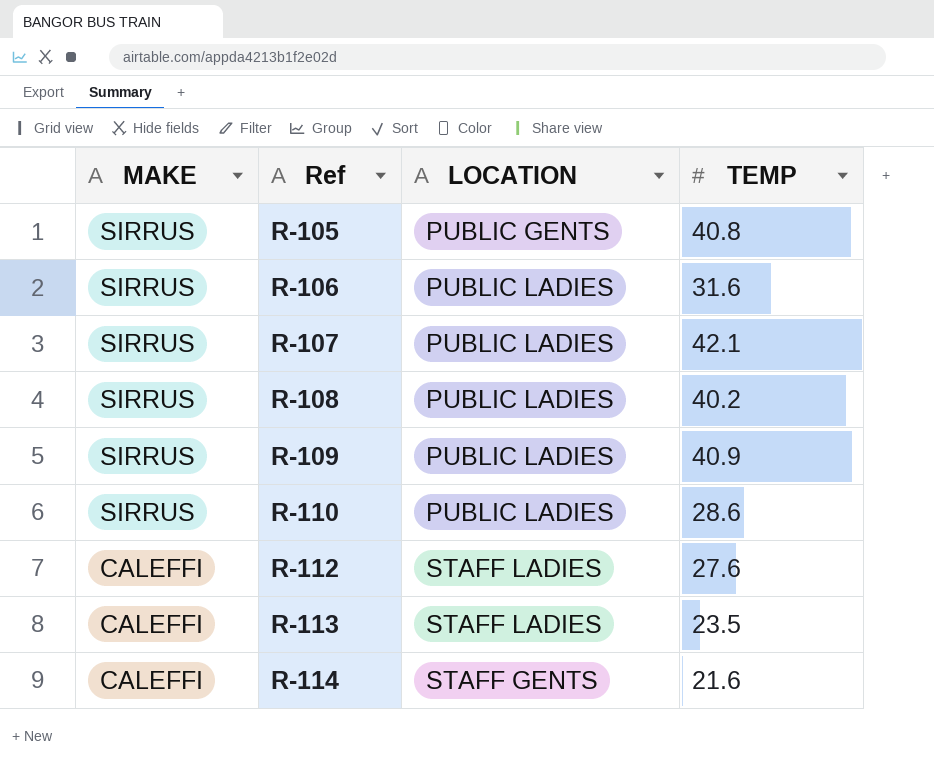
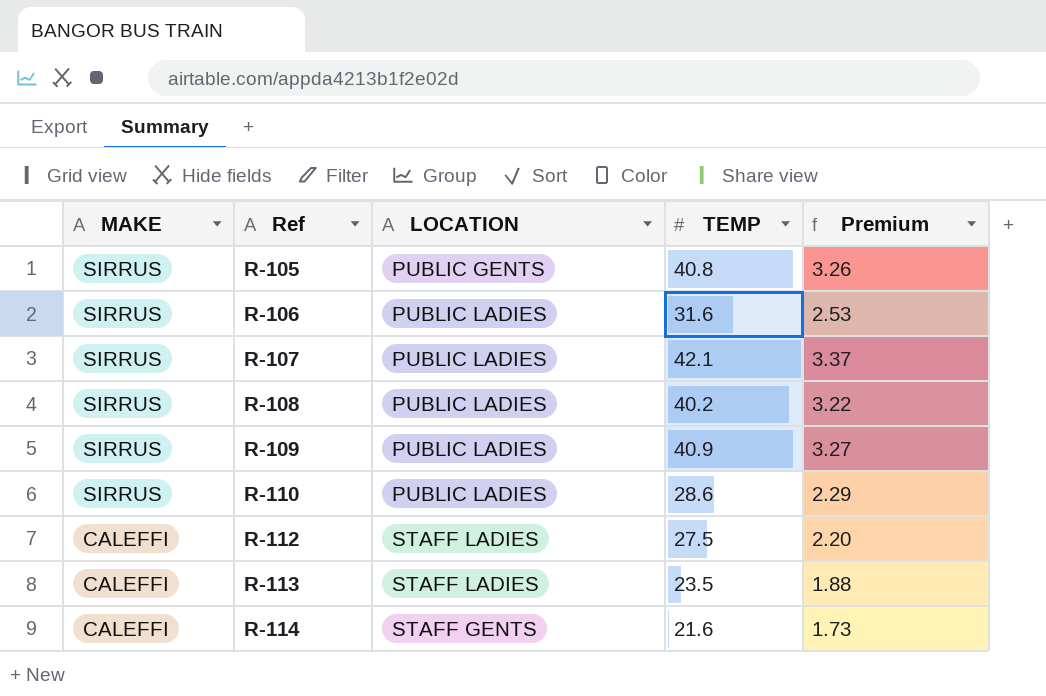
column Premium | formula: none -> [TEMP] * 0.08
R-112 | TEMP: 27.6 -> 27.5

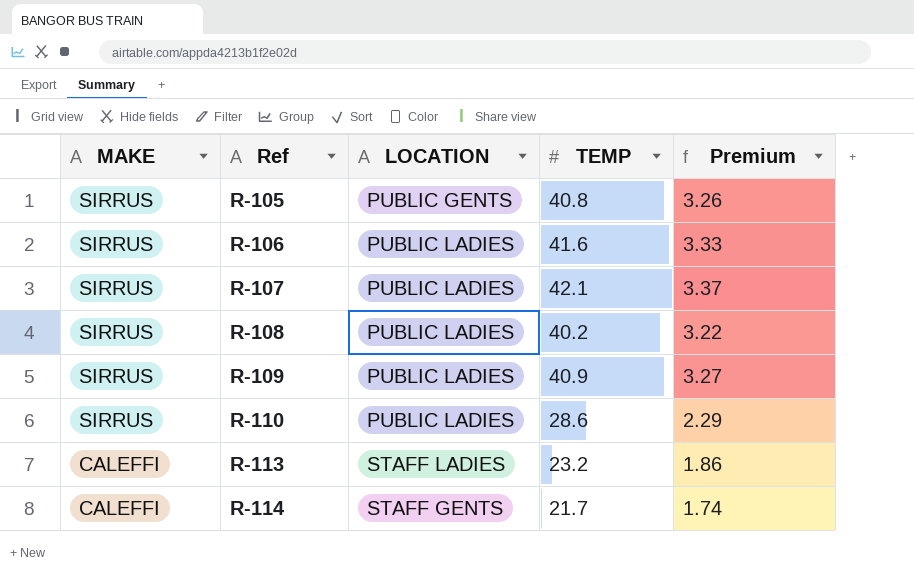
row R-112: CALEFFI | STAFF LADIES | 27.5 | 2.20 -> none
R-106 | TEMP: 31.6 -> 41.6
R-106 | Premium: 2.53 -> 3.33
R-113 | TEMP: 23.5 -> 23.2
R-113 | Premium: 1.88 -> 1.86
R-114 | TEMP: 21.6 -> 21.7
R-114 | Premium: 1.73 -> 1.74

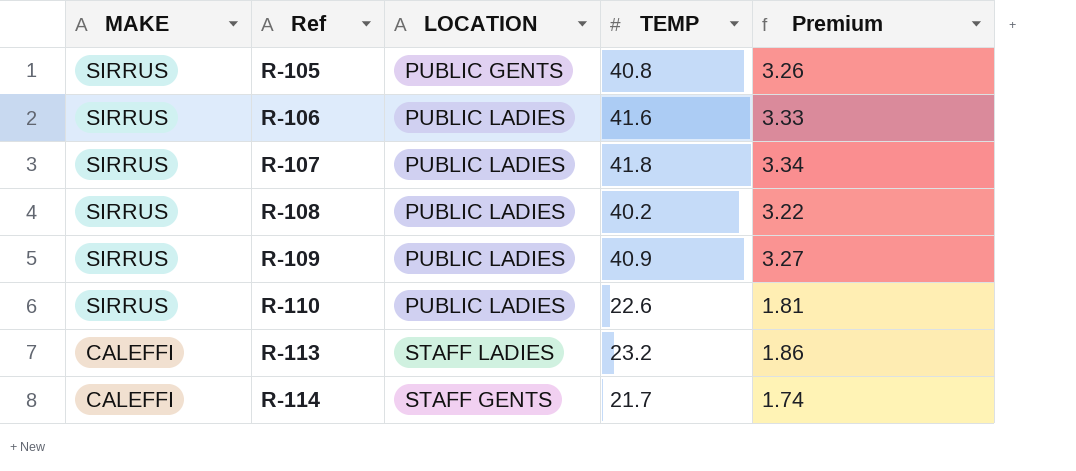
R-107 | TEMP: 42.1 -> 41.8
R-107 | Premium: 3.37 -> 3.34
R-110 | TEMP: 28.6 -> 22.6
R-110 | Premium: 2.29 -> 1.81

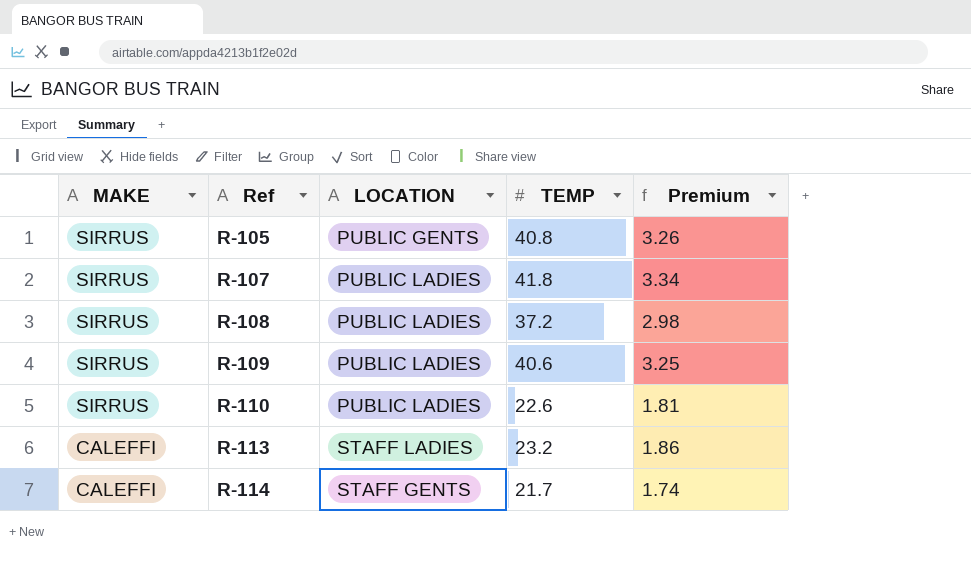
row R-106: SIRRUS | PUBLIC LADIES | 41.6 | 3.33 -> none
R-108 | TEMP: 40.2 -> 37.2
R-108 | Premium: 3.22 -> 2.98
R-109 | TEMP: 40.9 -> 40.6
R-109 | Premium: 3.27 -> 3.25

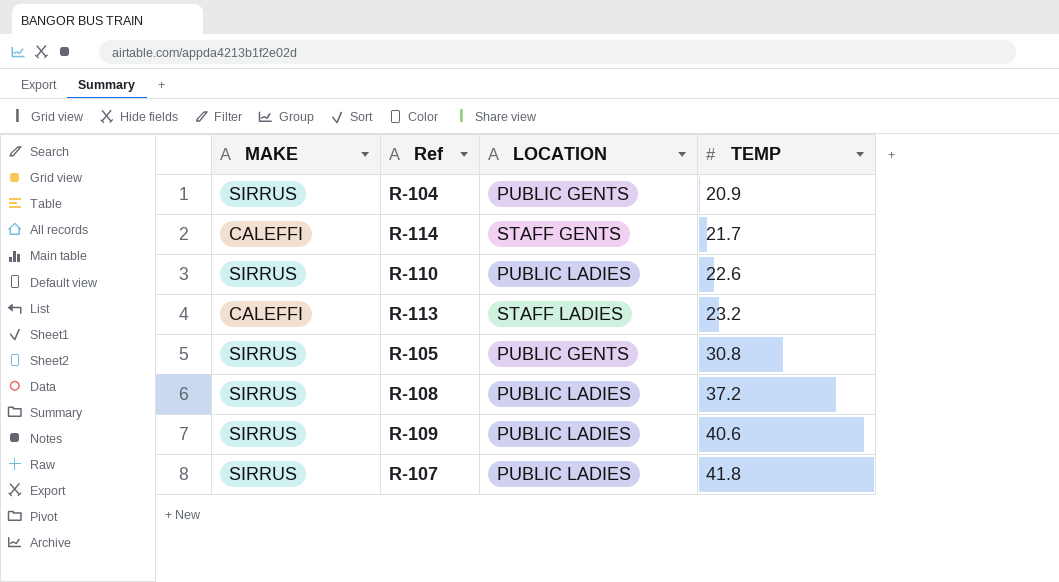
row order: MAKE descending -> TEMP ascending
column Premium | formula: [TEMP] * 0.08 -> none
row R-104: none -> SIRRUS | PUBLIC GENTS | 20.9
R-105 | TEMP: 40.8 -> 30.8

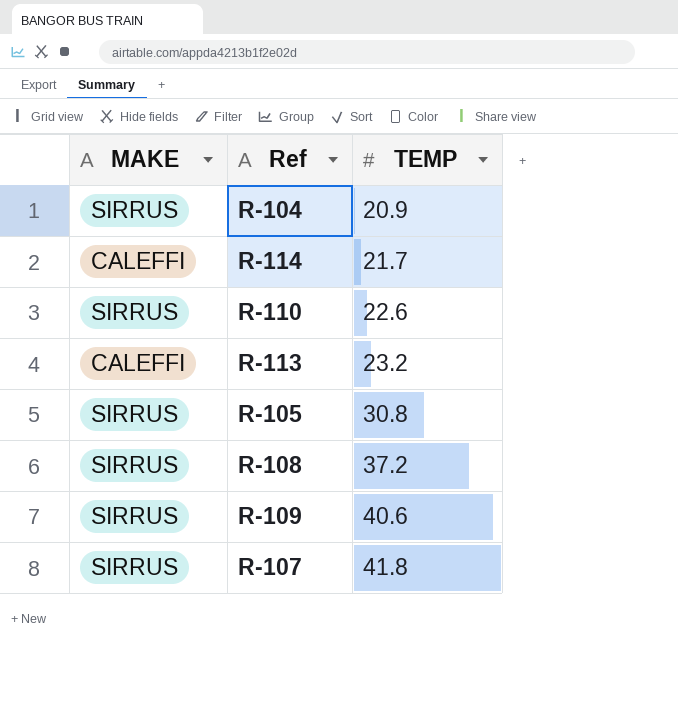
column LOCATION | position: 3 -> none

